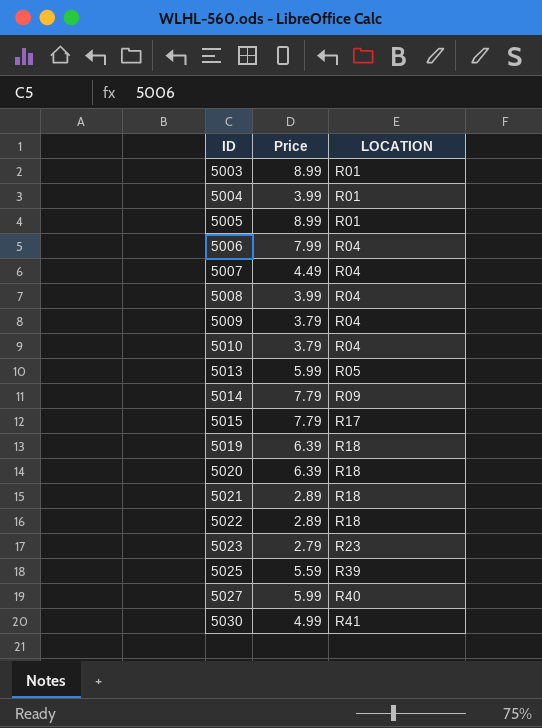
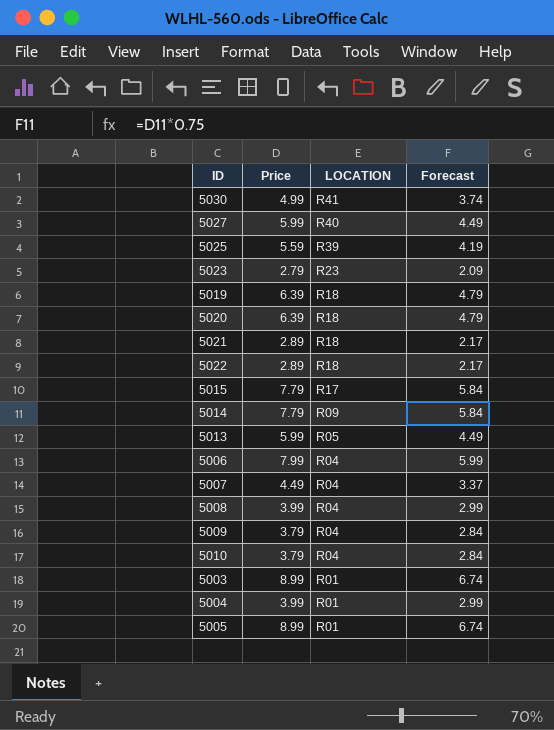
row order: ID ascending -> LOCATION descending
column Forecast | formula: none -> [Price] * 0.75

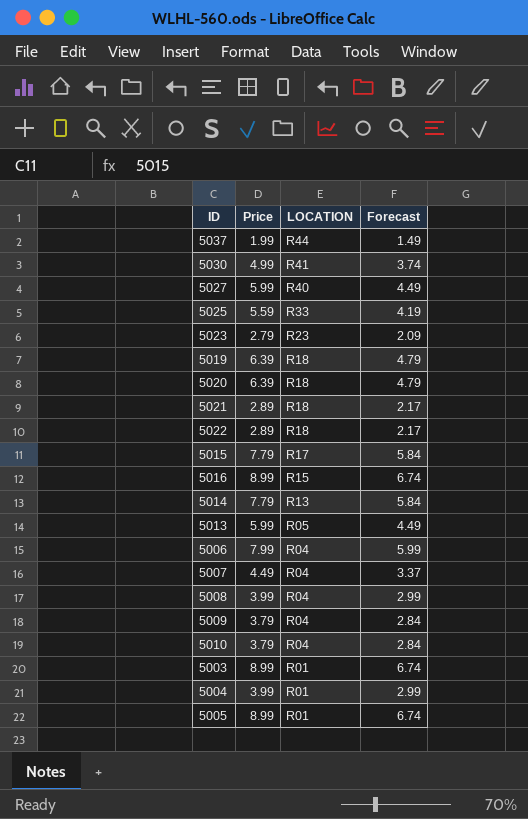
row 5037: none -> 1.99 | R44 | 1.49
5025 | LOCATION: R39 -> R33
row 5016: none -> 8.99 | R15 | 6.74
5014 | LOCATION: R09 -> R13

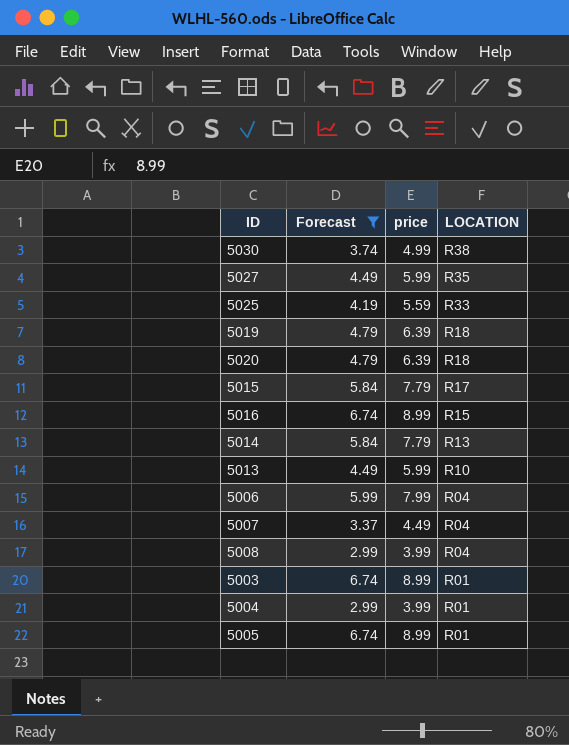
filter: none -> Forecast >= 2.99
column Forecast | position: 4 -> 2
column name: Price -> price
5030 | LOCATION: R41 -> R38
5027 | LOCATION: R40 -> R35
5013 | LOCATION: R05 -> R10

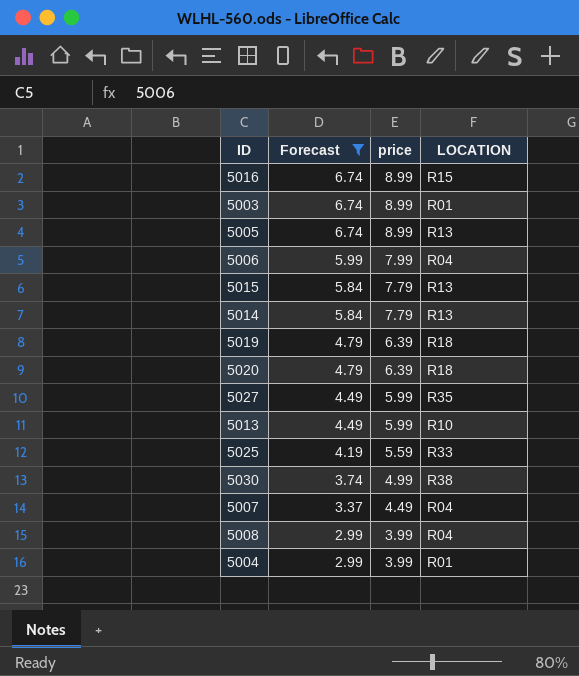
row order: LOCATION descending -> Forecast descending
5005 | LOCATION: R01 -> R13
5015 | LOCATION: R17 -> R13

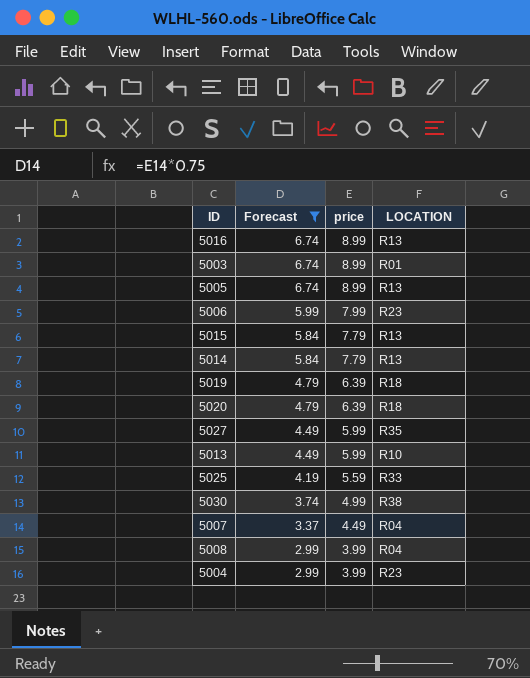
5016 | LOCATION: R15 -> R13
5006 | LOCATION: R04 -> R23
5004 | LOCATION: R01 -> R23

